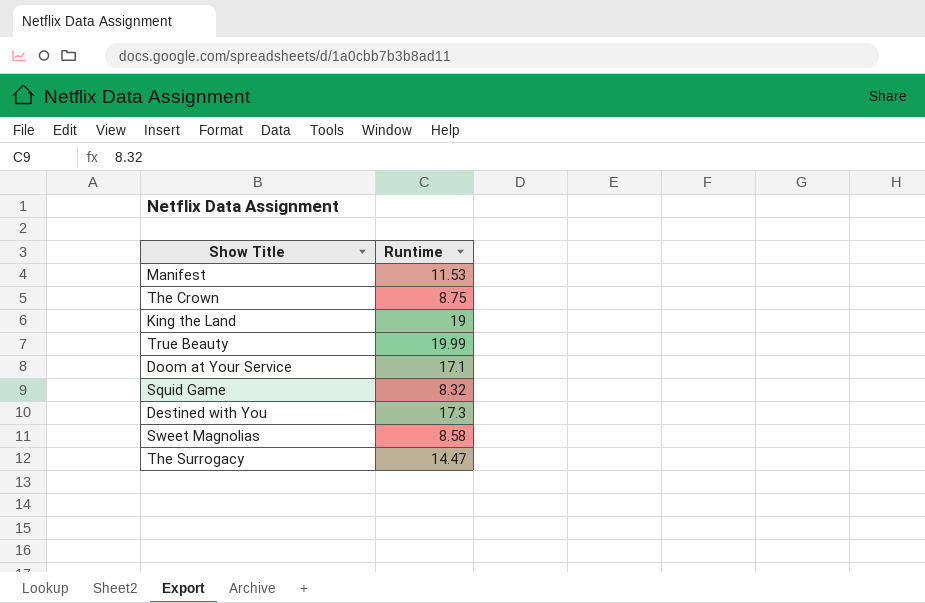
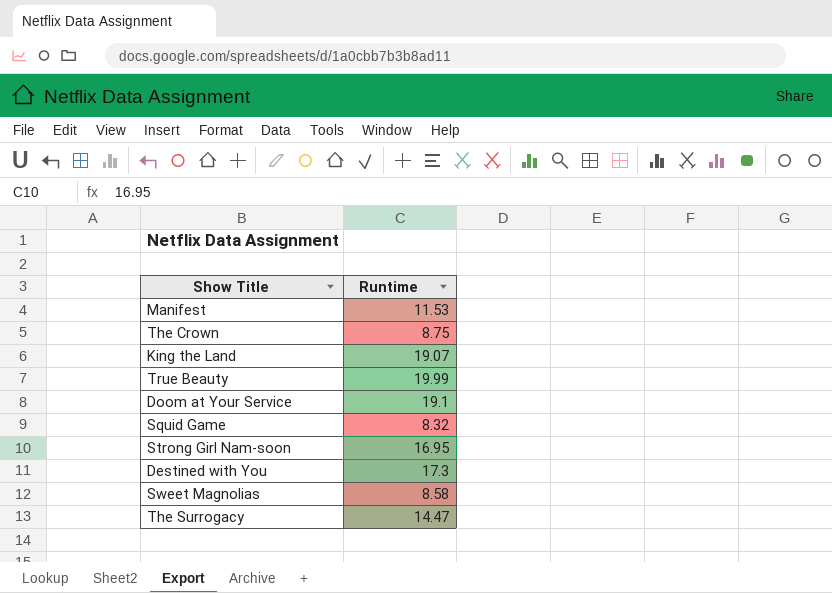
King the Land | Runtime: 19 -> 19.07
Doom at Your Service | Runtime: 17.1 -> 19.1
row Strong Girl Nam-soon: none -> 16.95

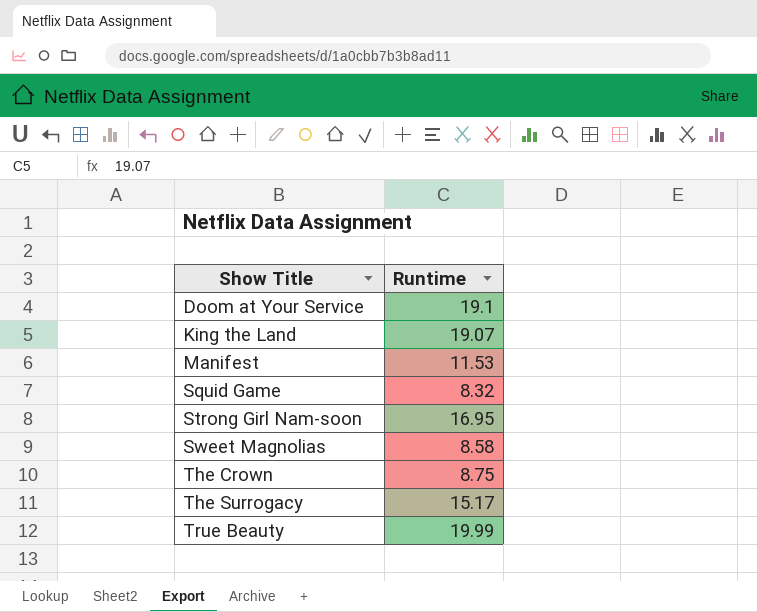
row order: none -> Show Title ascending
row Destined with You: 17.3 -> none
The Surrogacy | Runtime: 14.47 -> 15.17

